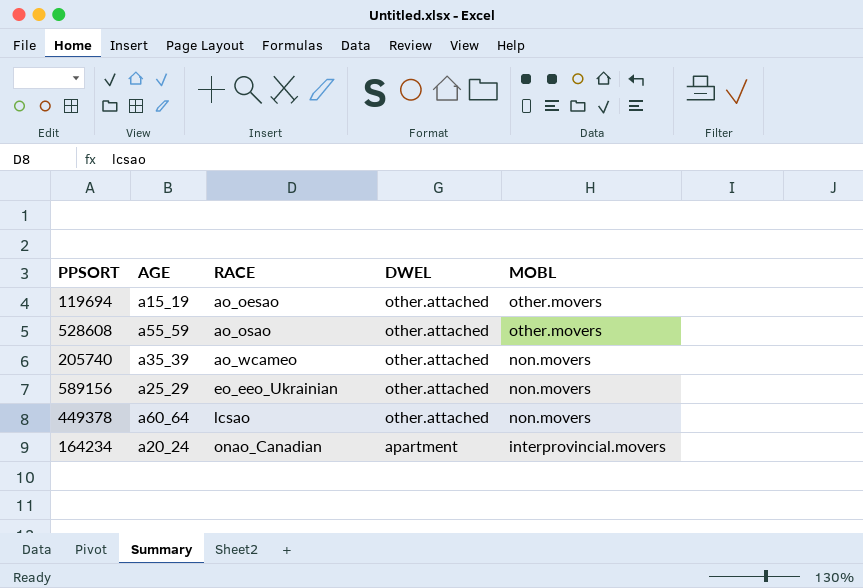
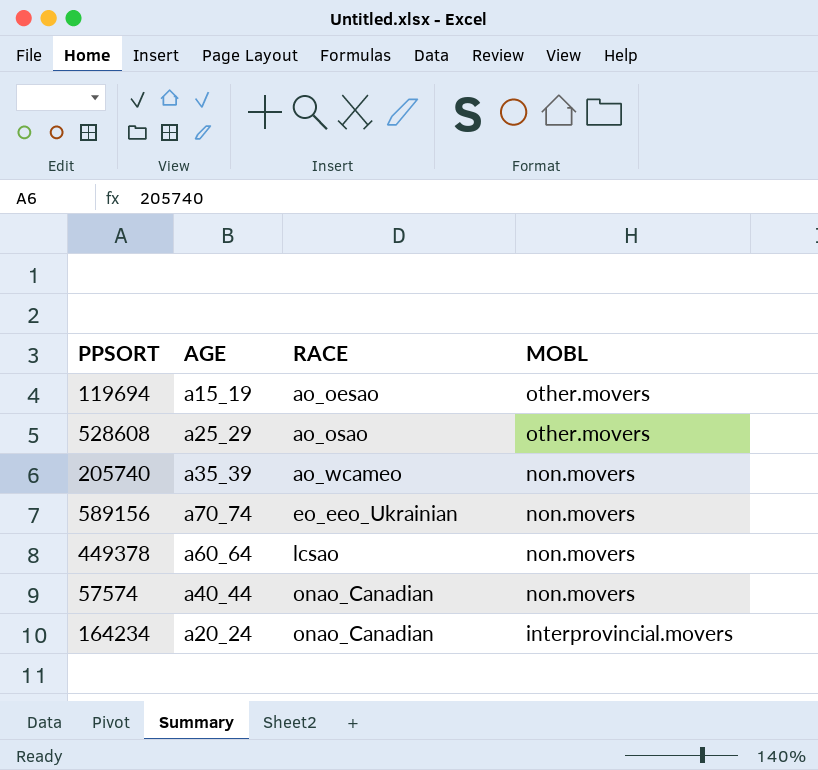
column DWEL | position: 4 -> none
528608 | AGE: a55_59 -> a25_29
589156 | AGE: a25_29 -> a70_74
row 57574: none -> a40_44 | onao_Canadian | non.movers

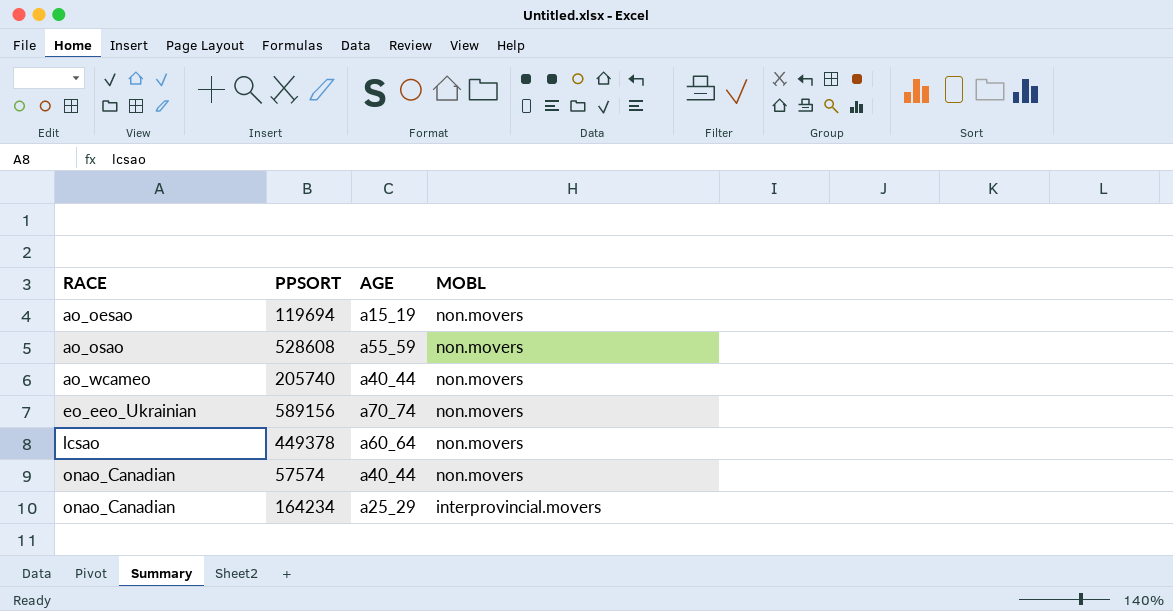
column RACE | position: 3 -> 1
119694 | MOBL: other.movers -> non.movers
528608 | AGE: a25_29 -> a55_59
528608 | MOBL: other.movers -> non.movers
205740 | AGE: a35_39 -> a40_44
164234 | AGE: a20_24 -> a25_29

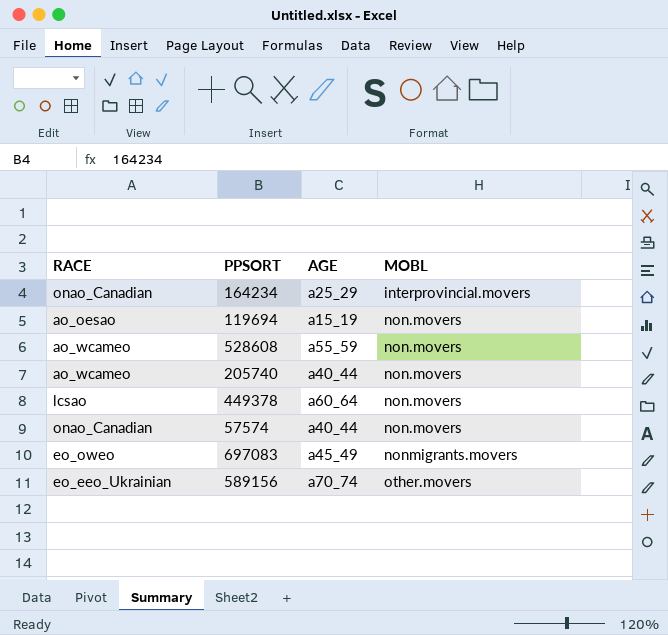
row order: RACE ascending -> MOBL ascending
528608 | RACE: ao_osao -> ao_wcameo
row 697083: none -> eo_oweo | a45_49 | nonmigrants.movers
589156 | MOBL: non.movers -> other.movers

